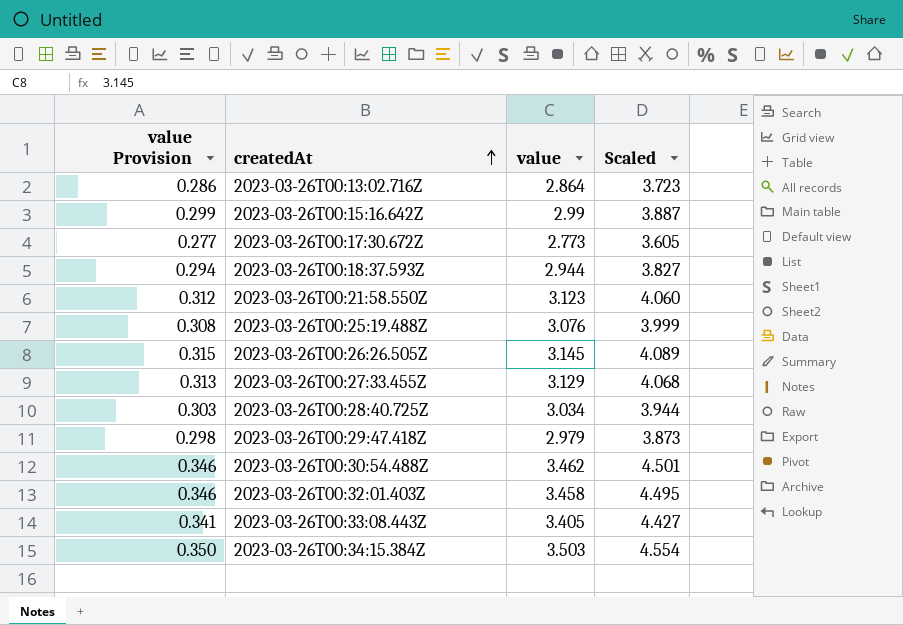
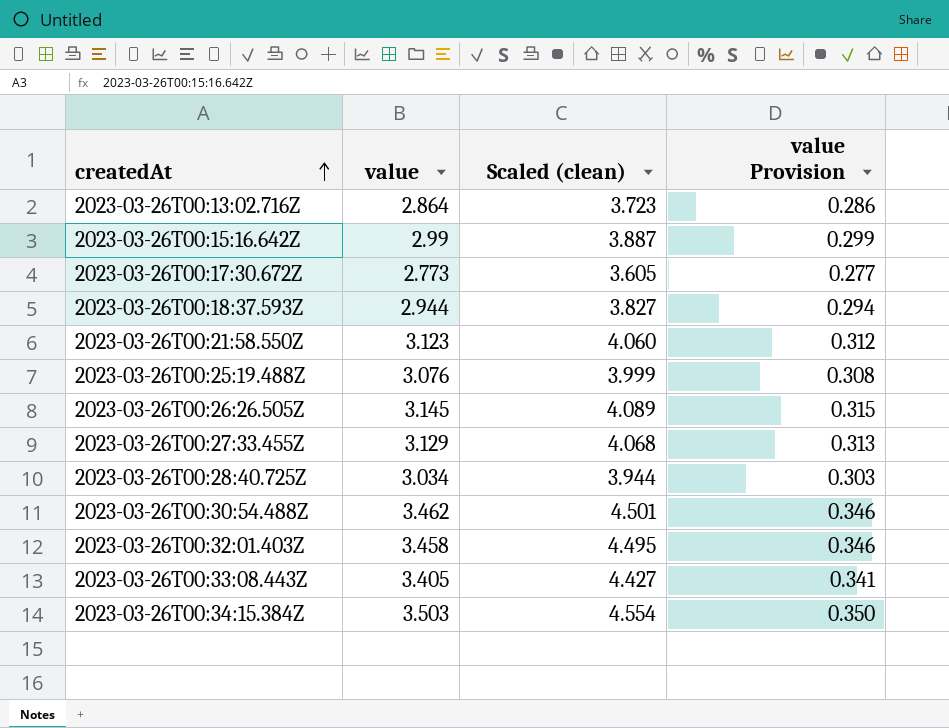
column name: Scaled -> Scaled (clean)
column value Provision | position: 1 -> 4
row 2023-03-26T00:29:47.418Z: 0.298 | 2.979 | 3.873 -> none

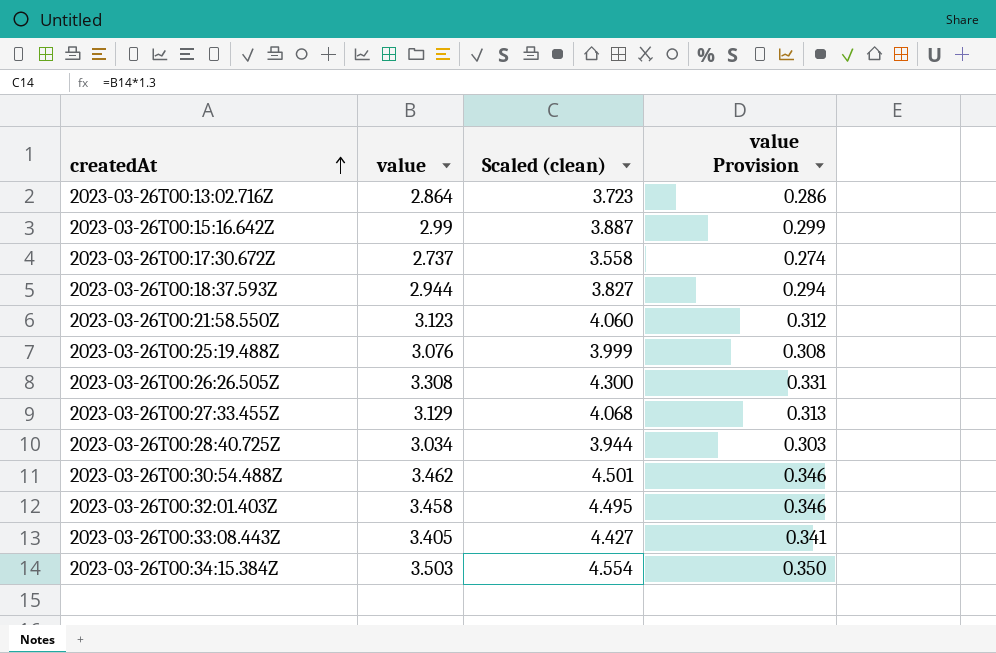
2023-03-26T00:17:30.672Z | value: 2.773 -> 2.737
2023-03-26T00:17:30.672Z | Scaled (clean): 3.605 -> 3.558
2023-03-26T00:17:30.672Z | value Provision: 0.277 -> 0.274
2023-03-26T00:26:26.505Z | value: 3.145 -> 3.308
2023-03-26T00:26:26.505Z | Scaled (clean): 4.089 -> 4.300
2023-03-26T00:26:26.505Z | value Provision: 0.315 -> 0.331

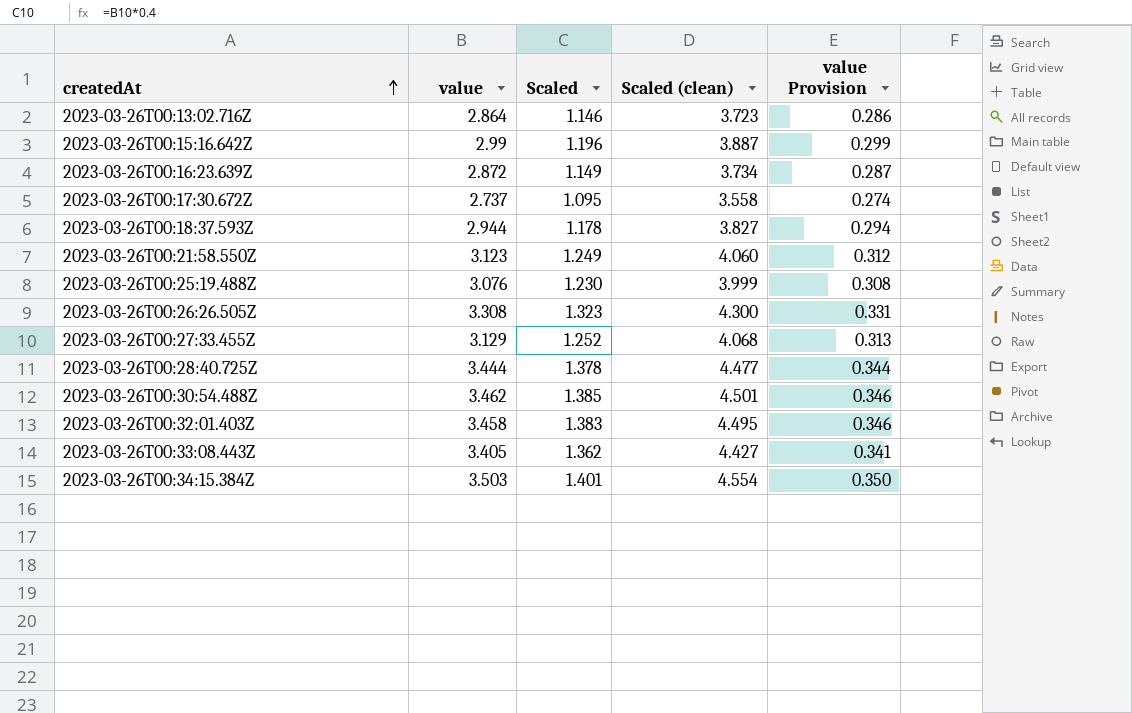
column Scaled | formula: none -> [value] * 0.4
row 2023-03-26T00:16:23.639Z: none -> 2.872 | 1.149 | 3.734 | 0.287
2023-03-26T00:28:40.725Z | value: 3.034 -> 3.444
2023-03-26T00:28:40.725Z | Scaled (clean): 3.944 -> 4.477
2023-03-26T00:28:40.725Z | value Provision: 0.303 -> 0.344

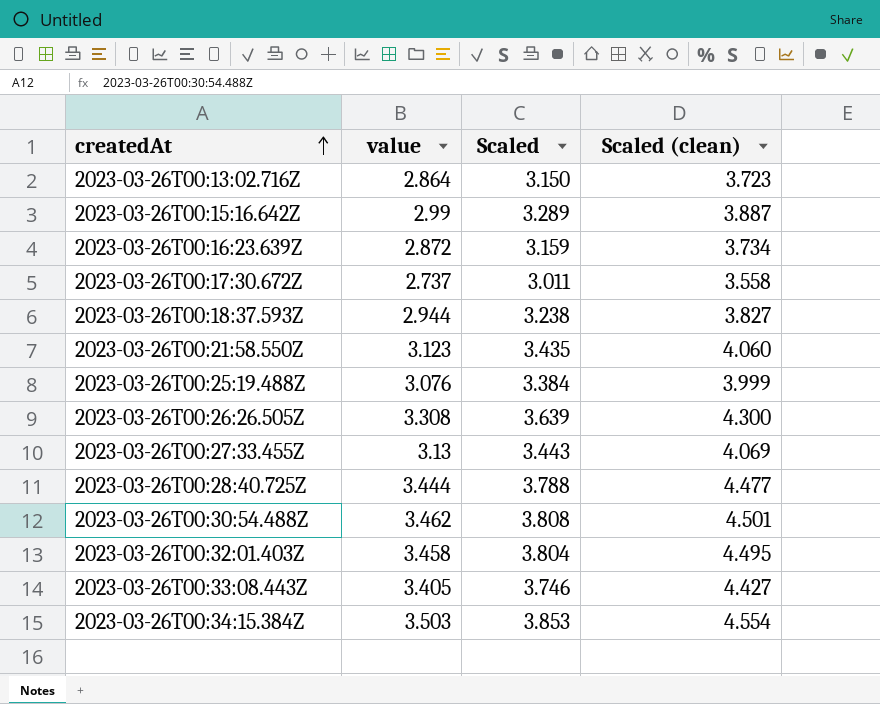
column value Provision | formula: [value] * 0.1 -> none
column Scaled | formula: [value] * 0.4 -> [value] * 1.1
2023-03-26T00:27:33.455Z | value: 3.129 -> 3.13
2023-03-26T00:27:33.455Z | Scaled (clean): 4.068 -> 4.069

